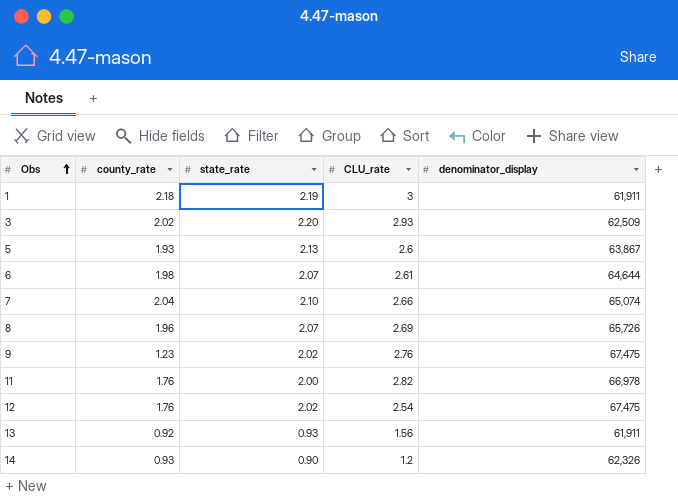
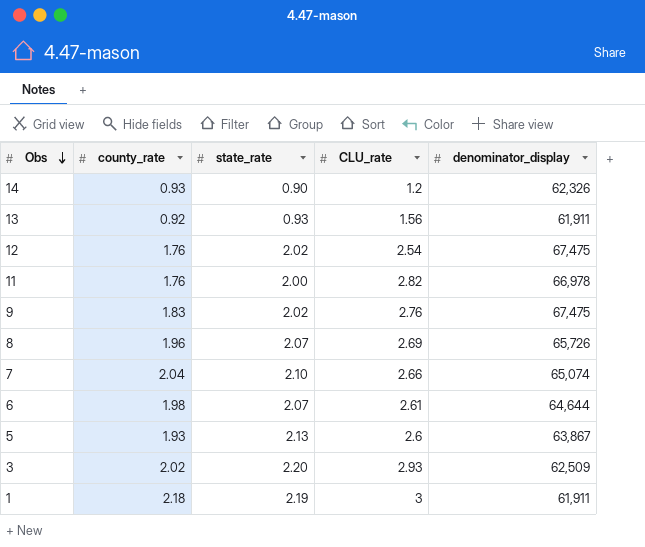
row order: Obs ascending -> Obs descending
9 | county_rate: 1.23 -> 1.83

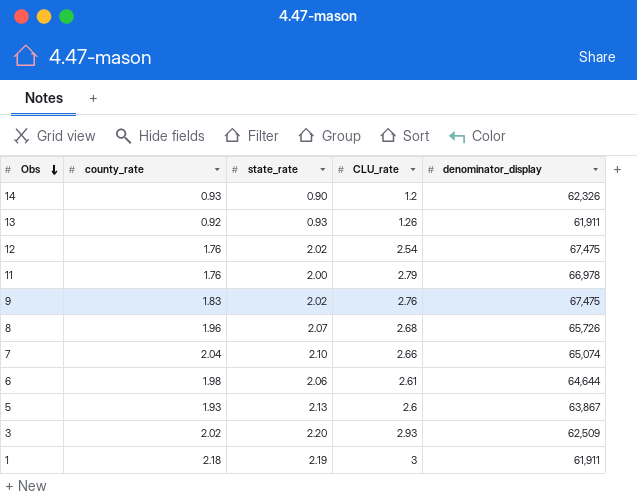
13 | CLU_rate: 1.56 -> 1.26
11 | CLU_rate: 2.82 -> 2.79
8 | CLU_rate: 2.69 -> 2.68
6 | state_rate: 2.07 -> 2.06

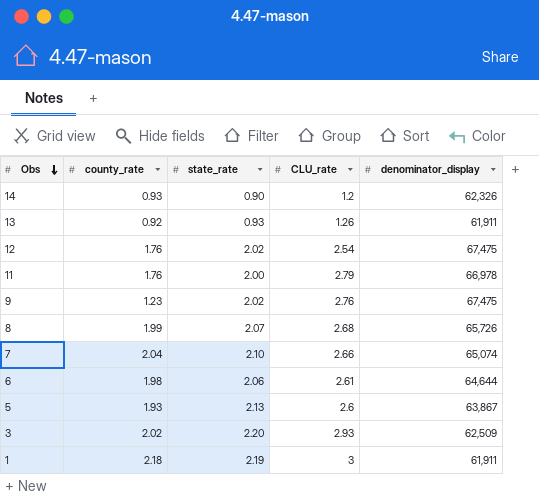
9 | county_rate: 1.83 -> 1.23
8 | county_rate: 1.96 -> 1.99

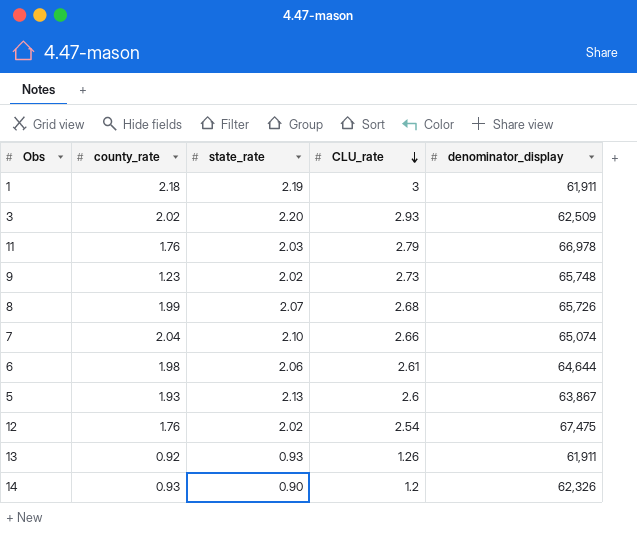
row order: Obs descending -> CLU_rate descending
11 | state_rate: 2.00 -> 2.03
9 | CLU_rate: 2.76 -> 2.73
9 | denominator_display: 67,475 -> 65,748

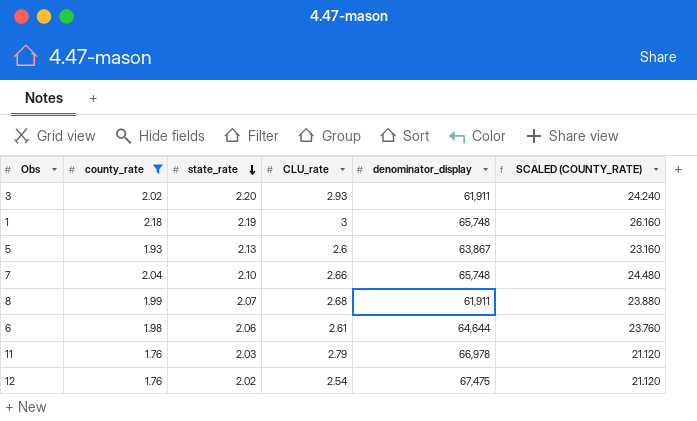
filter: none -> county_rate >= 1.76
row order: CLU_rate descending -> state_rate descending
column SCALED (COUNTY_RATE) | formula: none -> [county_rate] * 12
3 | denominator_display: 62,509 -> 61,911
1 | denominator_display: 61,911 -> 65,748
7 | denominator_display: 65,074 -> 65,748
8 | denominator_display: 65,726 -> 61,911

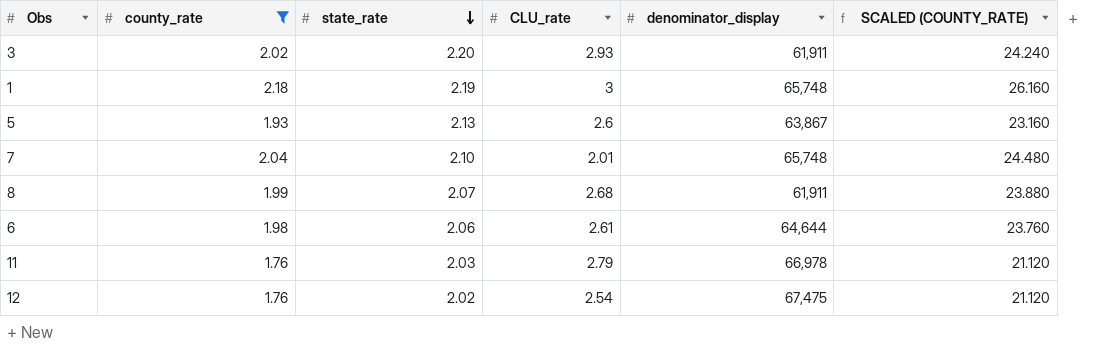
7 | CLU_rate: 2.66 -> 2.01

